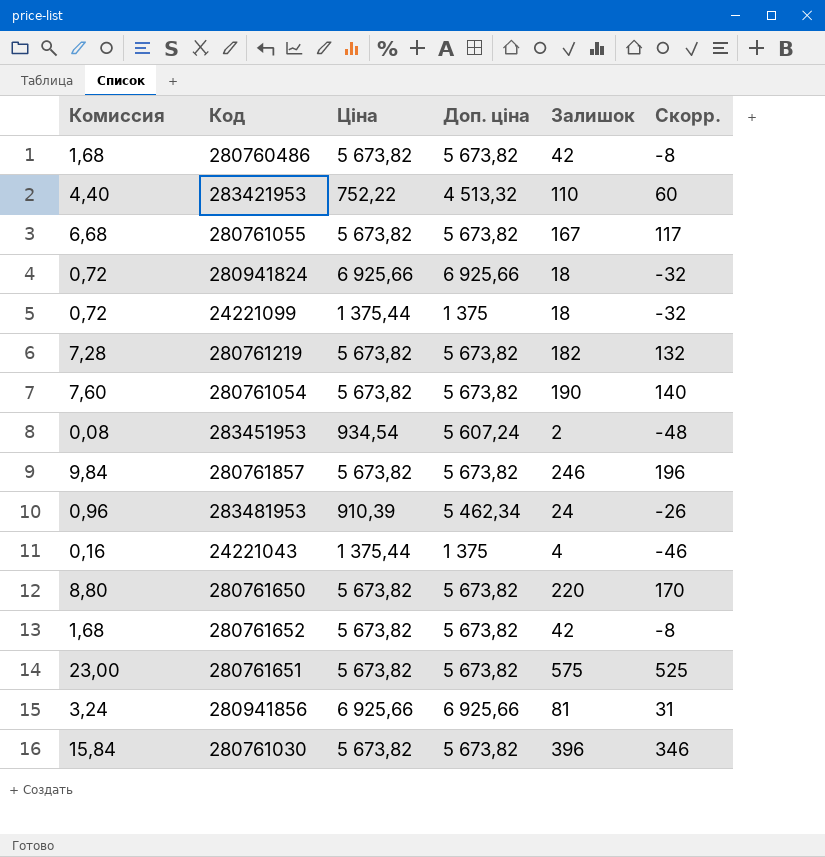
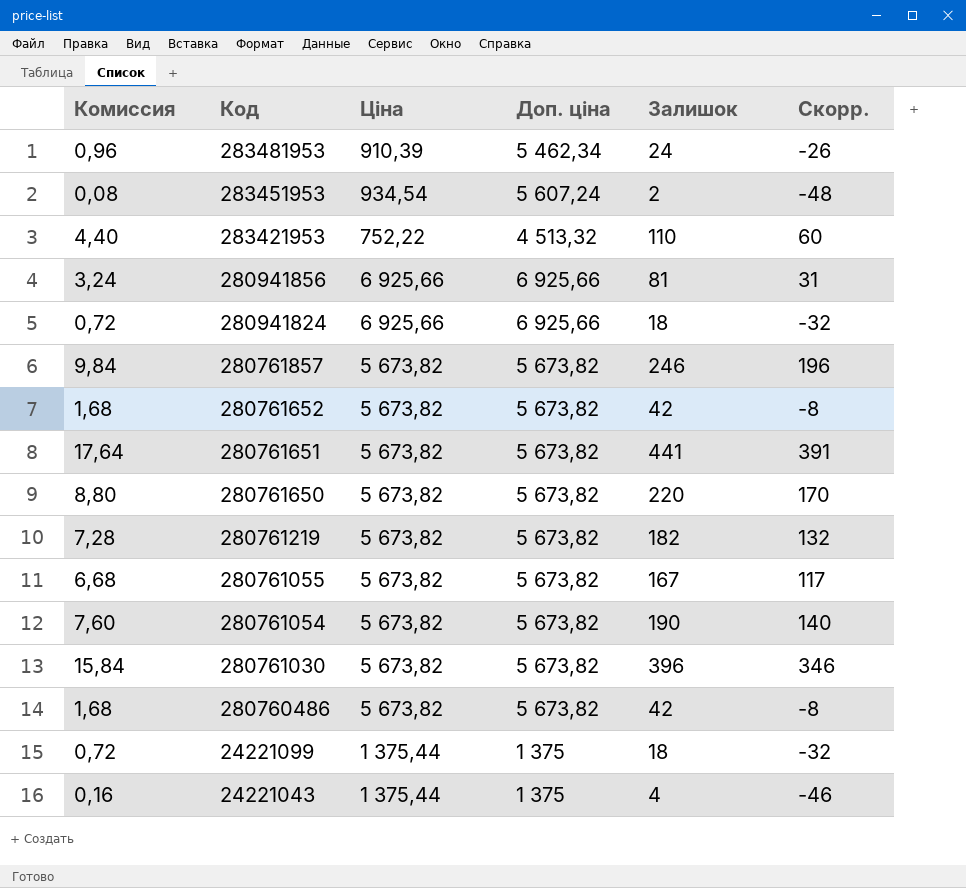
row order: none -> Код descending
280761651 | Комиссия: 23,00 -> 17,64
280761651 | Залишок: 575 -> 441
280761651 | Скорр.: 525 -> 391

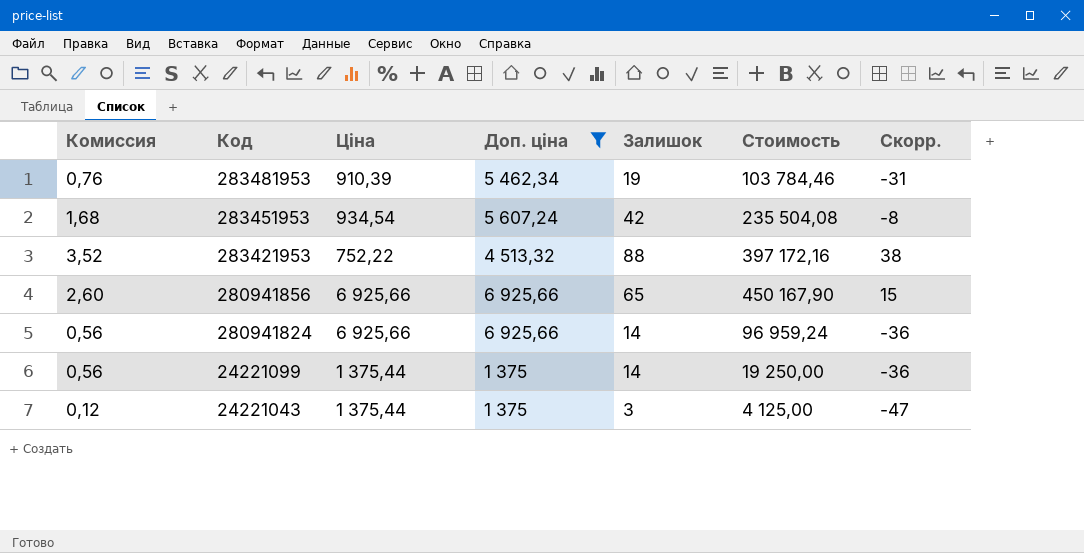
filter: none -> Доп. ціна != 5 673,82
column Стоимость | formula: none -> [Доп. ціна] * [Залишок]
283481953 | Комиссия: 0,96 -> 0,76
283481953 | Залишок: 24 -> 19
283481953 | Скорр.: -26 -> -31
283451953 | Комиссия: 0,08 -> 1,68
283451953 | Залишок: 2 -> 42
283451953 | Скорр.: -48 -> -8
283421953 | Комиссия: 4,40 -> 3,52
283421953 | Залишок: 110 -> 88
283421953 | Скорр.: 60 -> 38
280941856 | Комиссия: 3,24 -> 2,60
280941856 | Залишок: 81 -> 65
280941856 | Скорр.: 31 -> 15
280941824 | Комиссия: 0,72 -> 0,56
280941824 | Залишок: 18 -> 14
280941824 | Скорр.: -32 -> -36
24221099 | Комиссия: 0,72 -> 0,56
24221099 | Залишок: 18 -> 14
24221099 | Скорр.: -32 -> -36
24221043 | Комиссия: 0,16 -> 0,12
24221043 | Залишок: 4 -> 3
24221043 | Скорр.: -46 -> -47

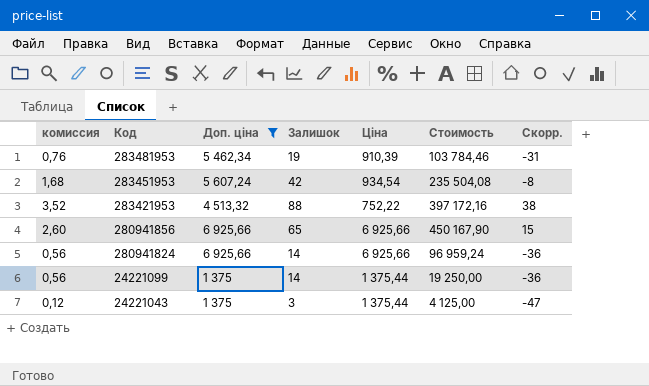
column name: Комиссия -> комиссия
column Ціна | position: 3 -> 5

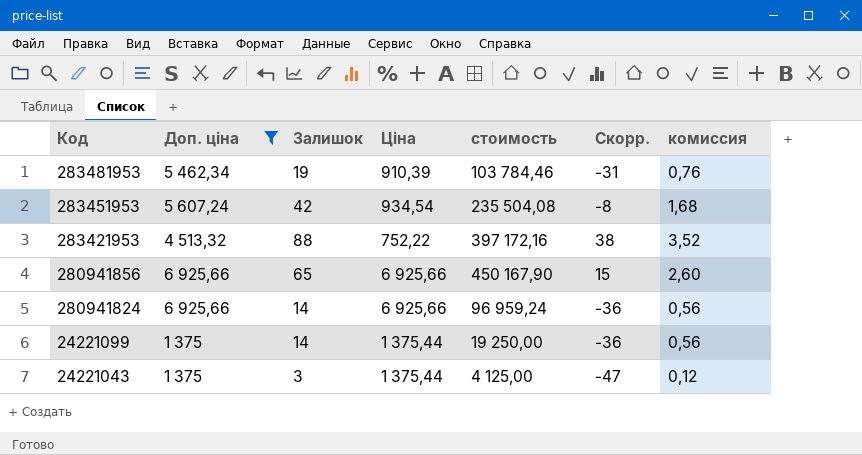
column name: Стоимость -> стоимость
column комиссия | position: 1 -> 7

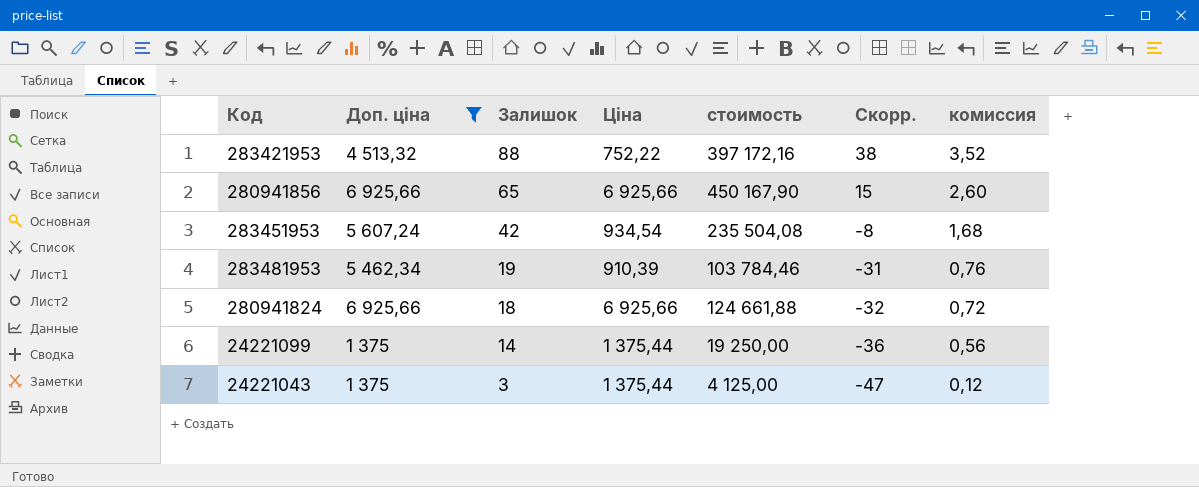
row order: Код descending -> Залишок descending
280941824 | Залишок: 14 -> 18
280941824 | стоимость: 96 959,24 -> 124 661,88
280941824 | Скорр.: -36 -> -32
280941824 | комиссия: 0,56 -> 0,72

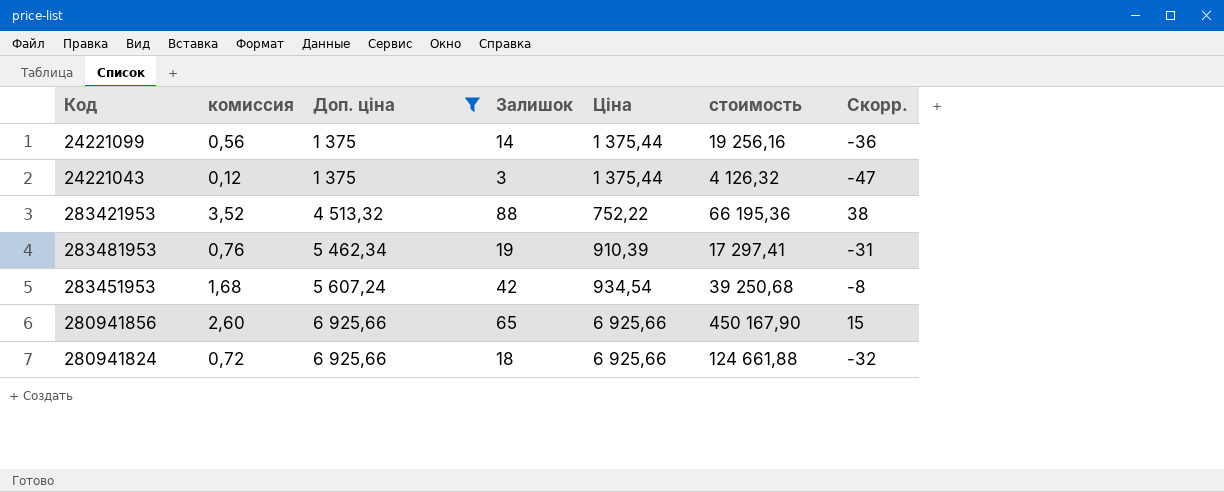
row order: Залишок descending -> Доп. ціна ascending
column комиссия | position: 7 -> 2
column стоимость | formula: [Доп. ціна] * [Залишок] -> [Залишок] * [Ціна]

